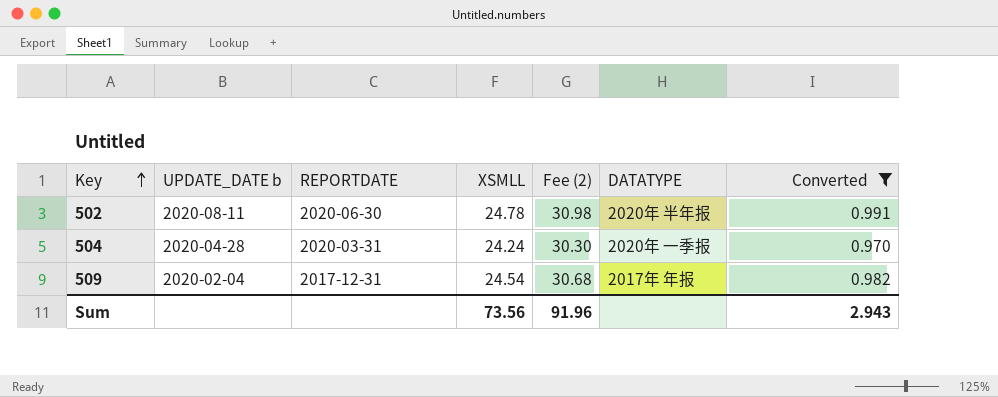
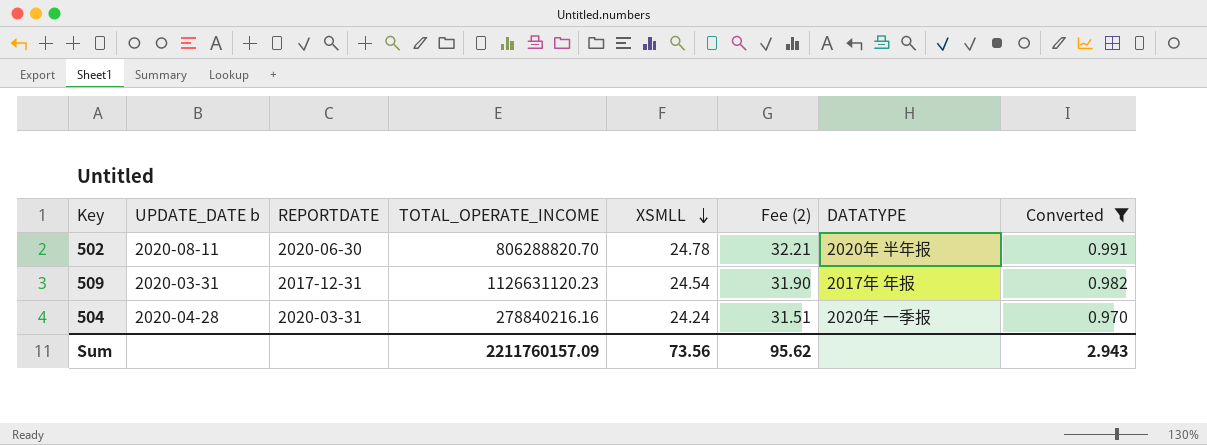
row order: Key ascending -> XSMLL descending
column TOTAL_OPERATE_INCOME | position: none -> 4
column Fee (2) | formula: [XSMLL] * 1.25 -> [XSMLL] * 1.3
509 | UPDATE_DATE b: 2020-02-04 -> 2020-03-31
Sum | Fee (2): 91.96 -> 95.62

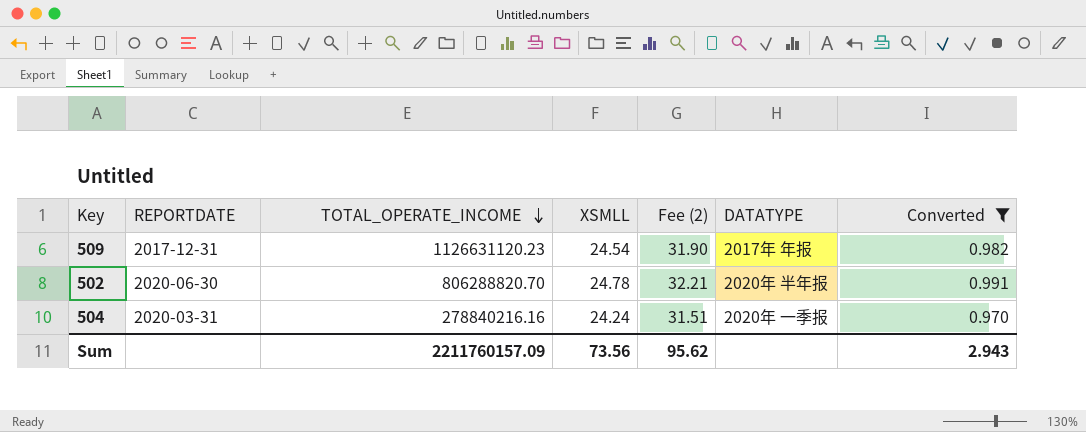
row order: XSMLL descending -> TOTAL_OPERATE_INCOME descending
column UPDATE_DATE b | position: 2 -> none

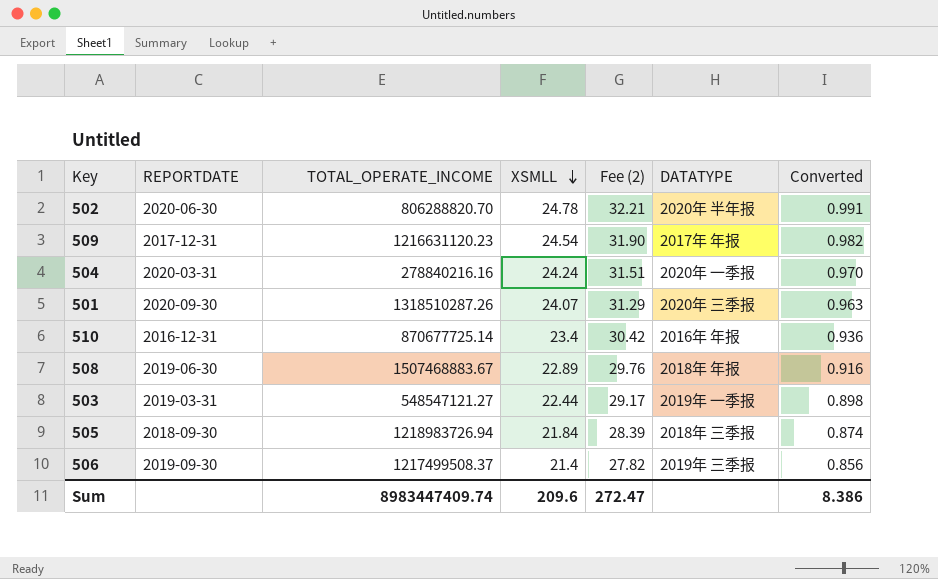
filter: Converted >= 0.970 -> none
row order: TOTAL_OPERATE_INCOME descending -> XSMLL descending
509 | TOTAL_OPERATE_INCOME: 1126631120.23 -> 1216631120.23
Sum | TOTAL_OPERATE_INCOME: 2211760157.09 -> 8983447409.74
Sum | XSMLL: 73.56 -> 209.6
Sum | Fee (2): 95.62 -> 272.47
Sum | Converted: 2.943 -> 8.386

